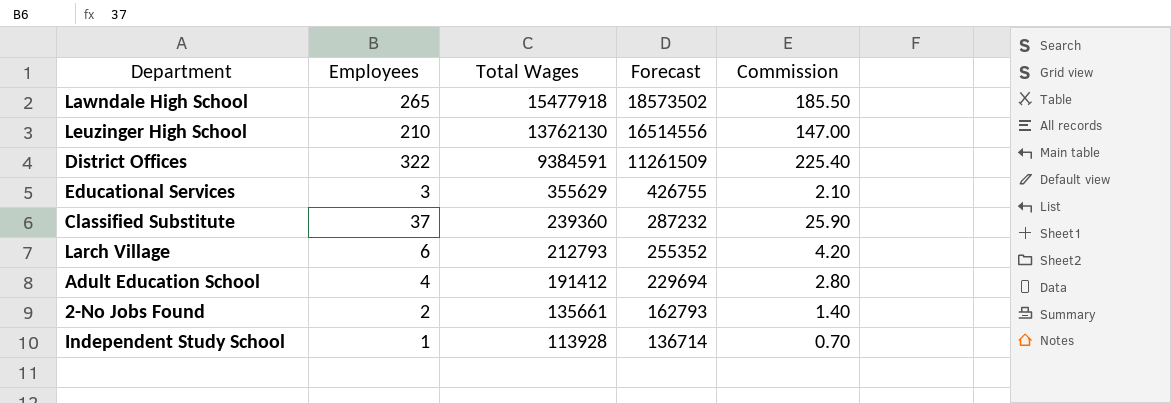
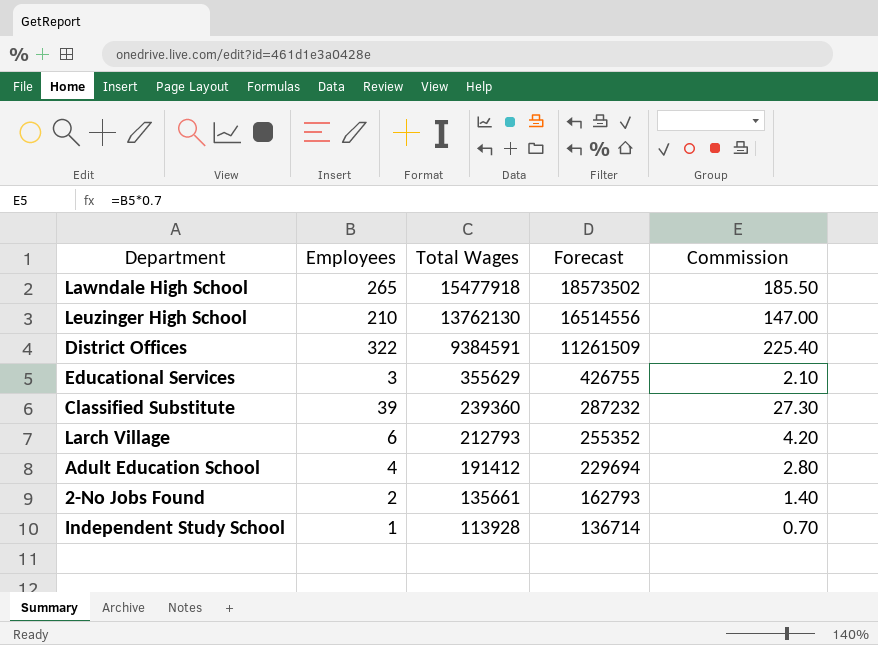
Classified Substitute | Employees: 37 -> 39
Classified Substitute | Commission: 25.90 -> 27.30

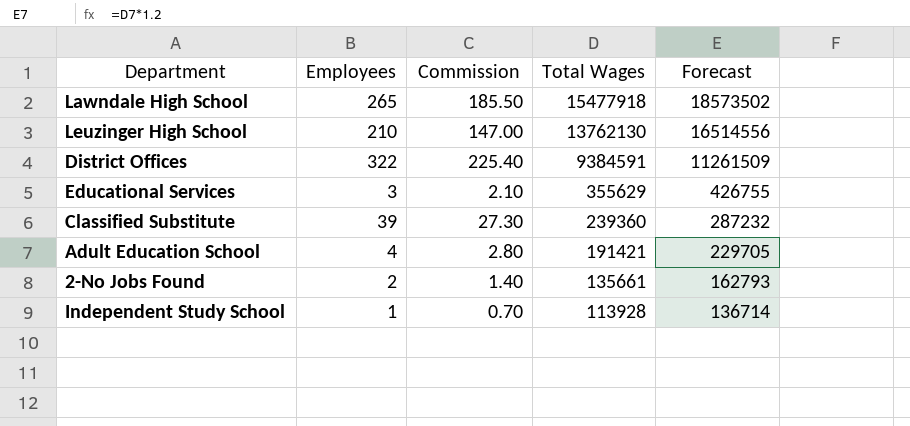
column Commission | position: 5 -> 3
row Larch Village: 6 | 212793 | 255352 | 4.20 -> none
Adult Education School | Total Wages: 191412 -> 191421
Adult Education School | Forecast: 229694 -> 229705

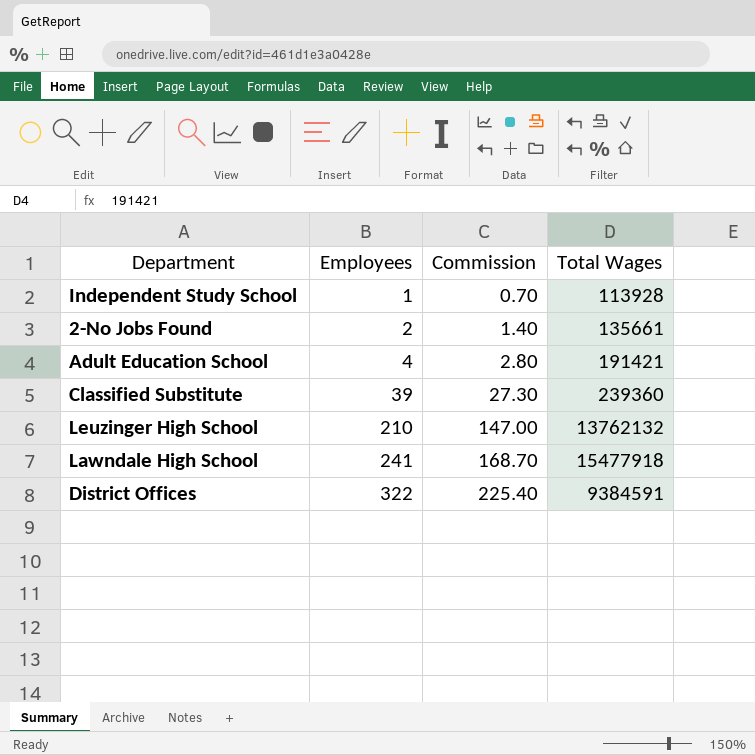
row order: Total Wages descending -> Employees ascending
column Forecast | formula: [Total Wages] * 1.2 -> none
row Educational Services: 3 | 2.10 | 355629 | 426755 -> none
Leuzinger High School | Total Wages: 13762130 -> 13762132
Lawndale High School | Employees: 265 -> 241
Lawndale High School | Commission: 185.50 -> 168.70

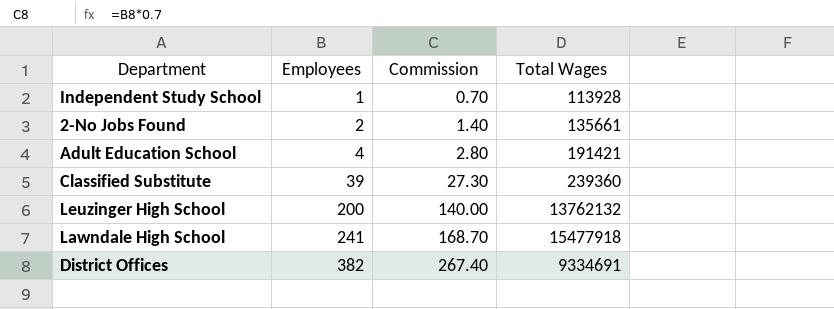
Leuzinger High School | Employees: 210 -> 200
Leuzinger High School | Commission: 147.00 -> 140.00
District Offices | Employees: 322 -> 382
District Offices | Commission: 225.40 -> 267.40
District Offices | Total Wages: 9384591 -> 9334691

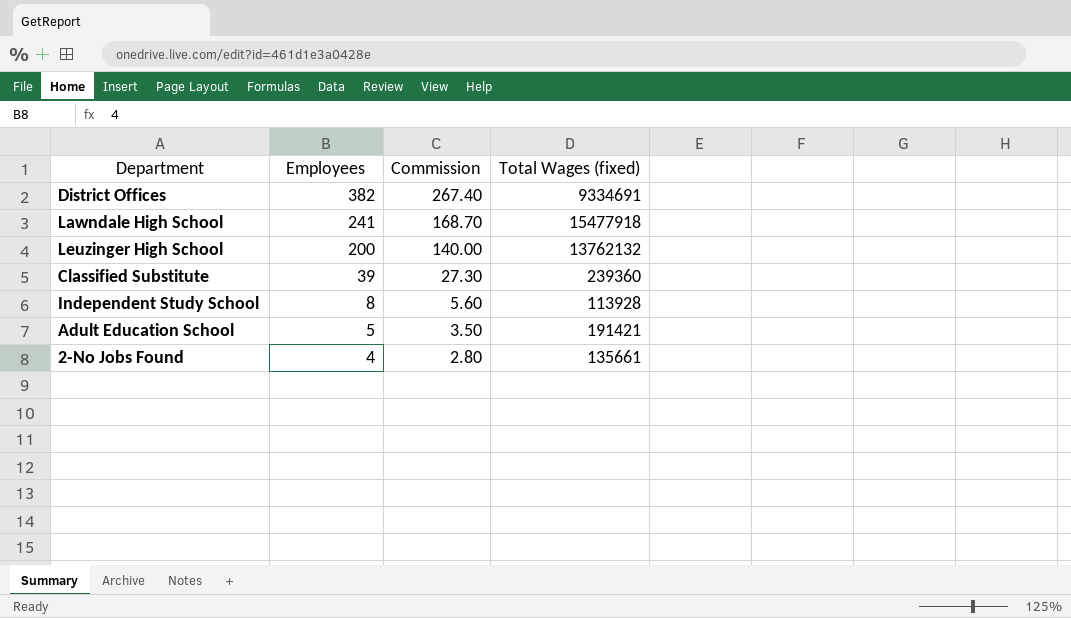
row order: Employees ascending -> Employees descending
column name: Total Wages -> Total Wages (fixed)
Independent Study School | Employees: 1 -> 8
Independent Study School | Commission: 0.70 -> 5.60
Adult Education School | Employees: 4 -> 5
Adult Education School | Commission: 2.80 -> 3.50
2-No Jobs Found | Employees: 2 -> 4
2-No Jobs Found | Commission: 1.40 -> 2.80

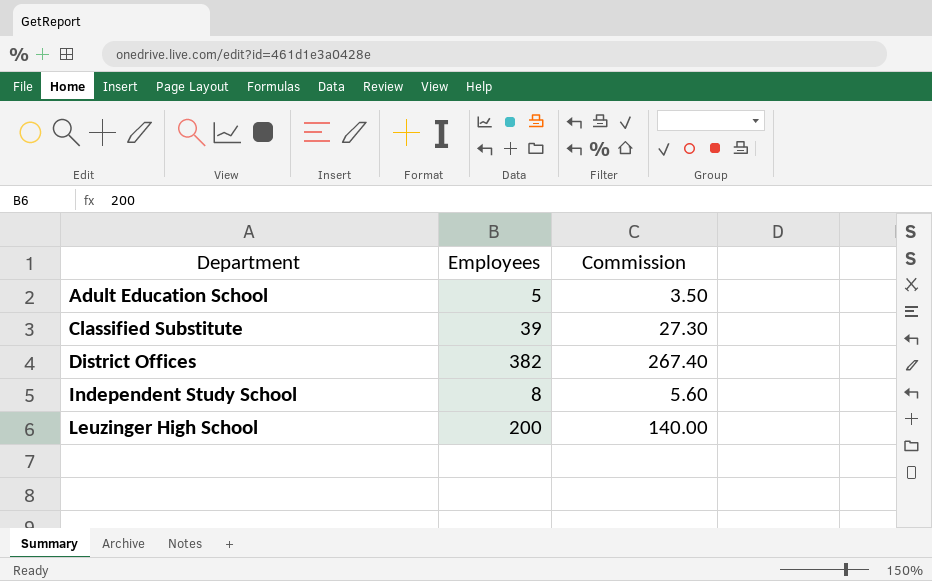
row order: Employees descending -> Department ascending
column Total Wages (fixed) | position: 4 -> none
row Lawndale High School: 241 | 168.70 | 15477918 -> none
row 2-No Jobs Found: 4 | 2.80 | 135661 -> none

